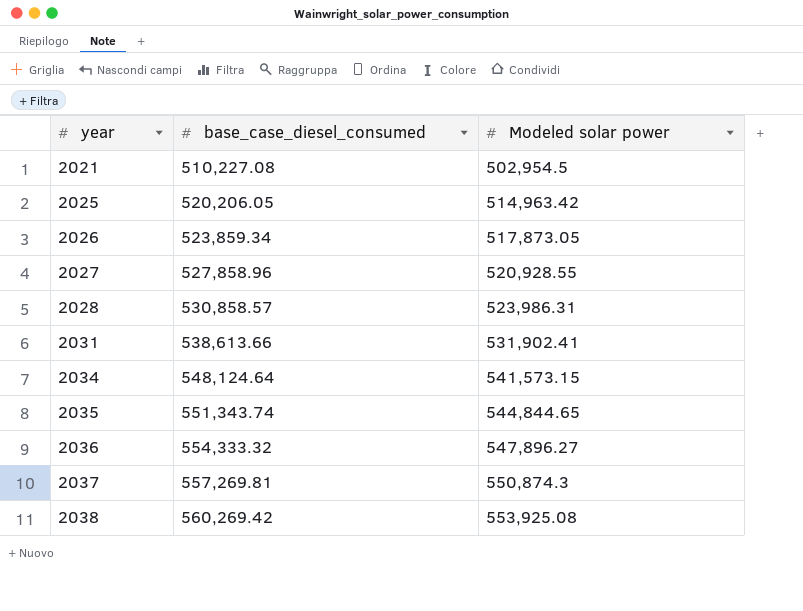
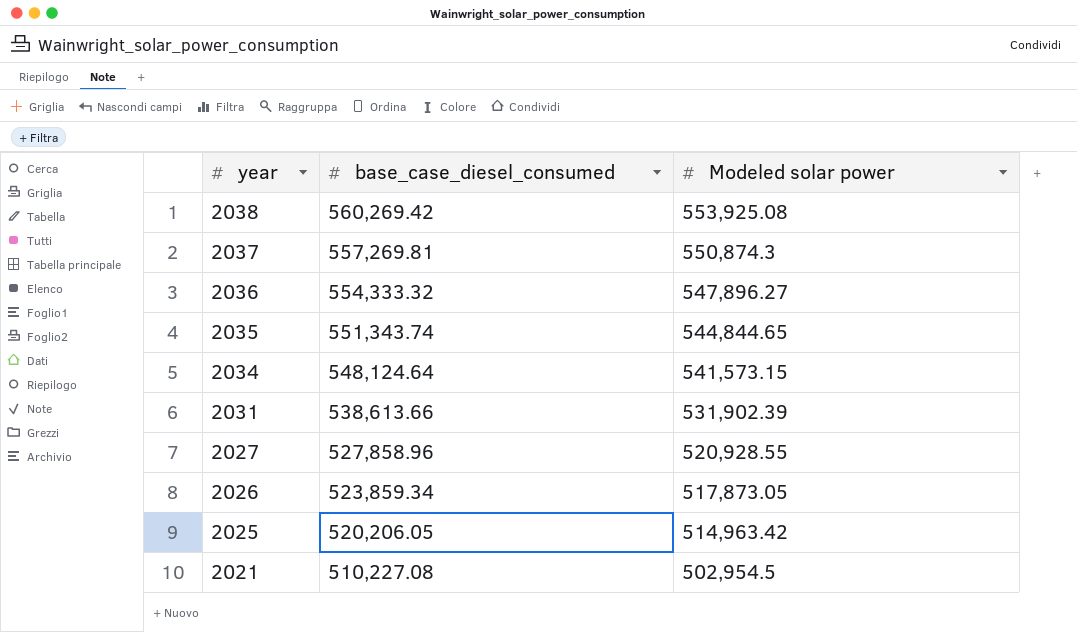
row order: year ascending -> year descending
row 2028: 530,858.57 | 523,986.31 -> none
2031 | Modeled solar power: 531,902.41 -> 531,902.39

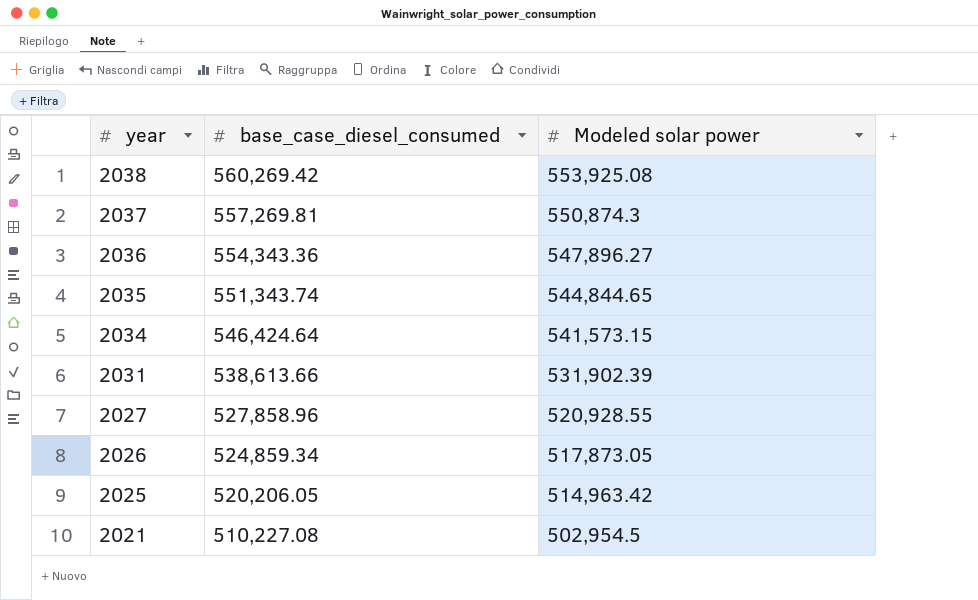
2036 | base_case_diesel_consumed: 554,333.32 -> 554,343.36
2034 | base_case_diesel_consumed: 548,124.64 -> 546,424.64
2026 | base_case_diesel_consumed: 523,859.34 -> 524,859.34

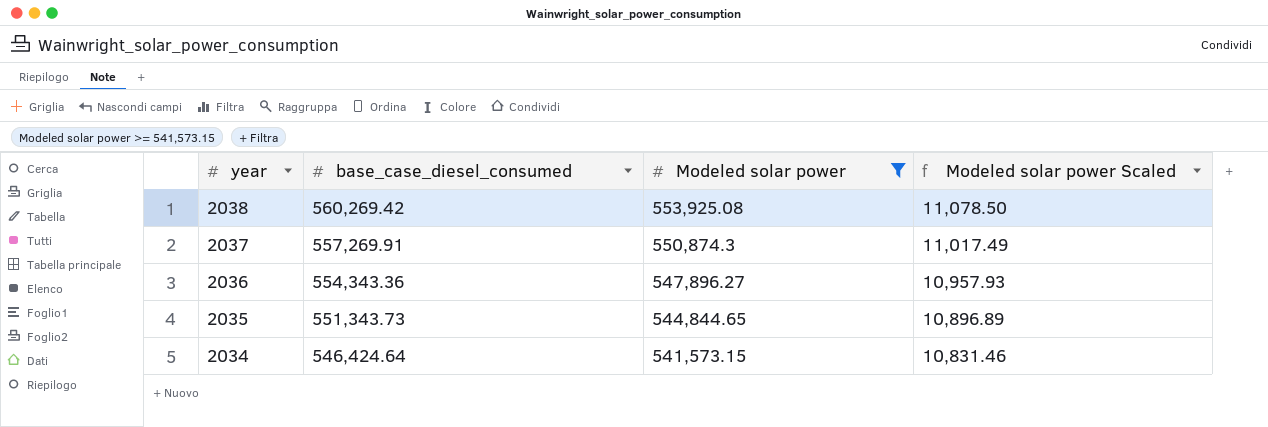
filter: none -> Modeled solar power >= 541,573.15
column Modeled solar power Scaled | formula: none -> [Modeled solar power] * 0.02
2037 | base_case_diesel_consumed: 557,269.81 -> 557,269.91
2035 | base_case_diesel_consumed: 551,343.74 -> 551,343.73

